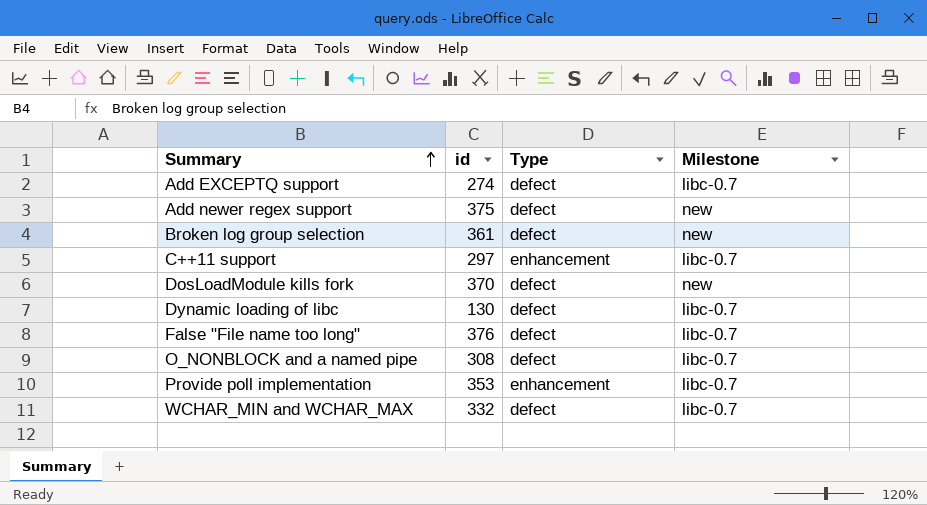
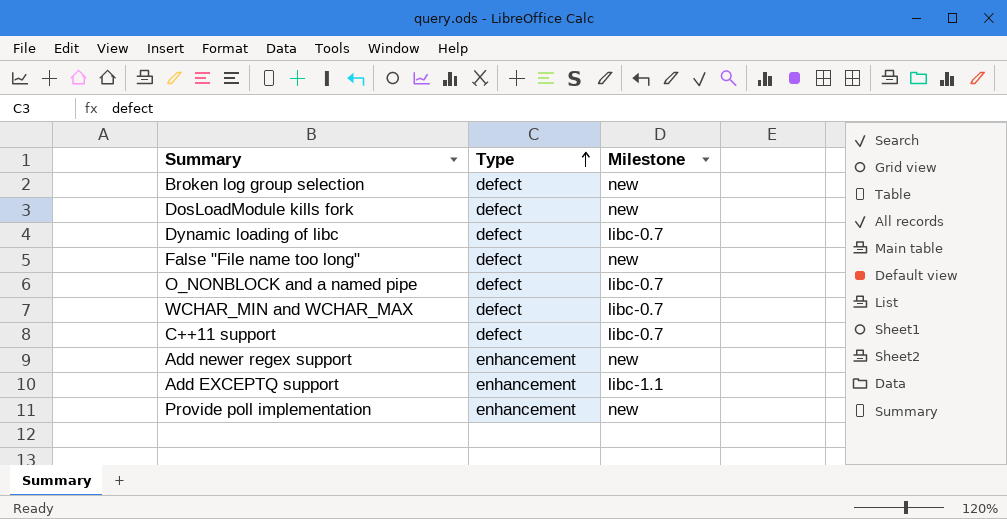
row order: Summary ascending -> Type ascending
column id | position: 2 -> none
False "File name too long" | Milestone: libc-0.7 -> new
C++11 support | Type: enhancement -> defect
Add newer regex support | Type: defect -> enhancement
Add EXCEPTQ support | Type: defect -> enhancement
Add EXCEPTQ support | Milestone: libc-0.7 -> libc-1.1
Provide poll implementation | Milestone: libc-0.7 -> new

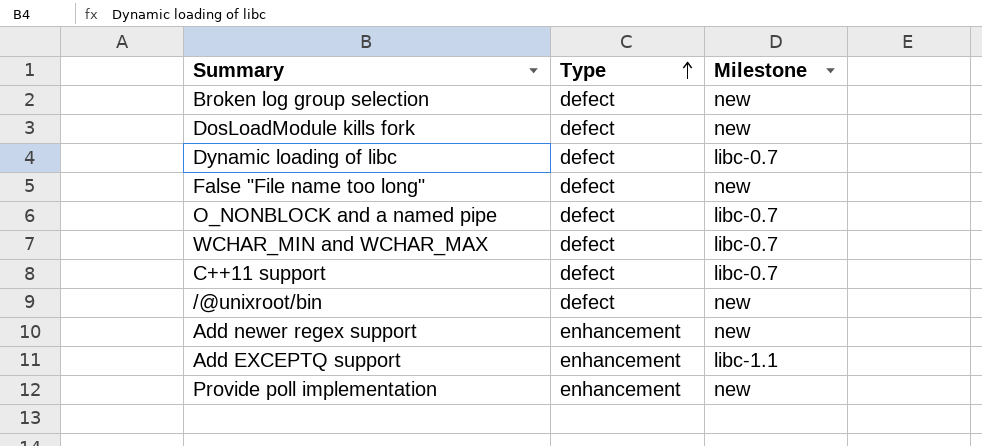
row /@unixroot/bin: none -> defect | new

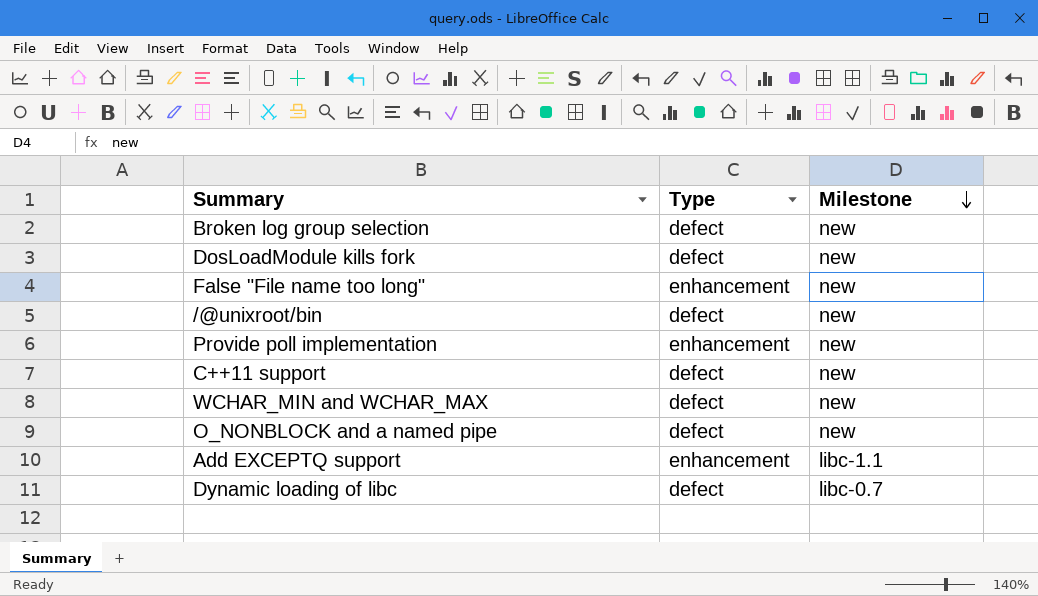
row order: Type ascending -> Milestone descending
row Add newer regex support: enhancement | new -> none
False "File name too long" | Type: defect -> enhancement
C++11 support | Milestone: libc-0.7 -> new
WCHAR_MIN and WCHAR_MAX | Milestone: libc-0.7 -> new
O_NONBLOCK and a named pipe | Milestone: libc-0.7 -> new

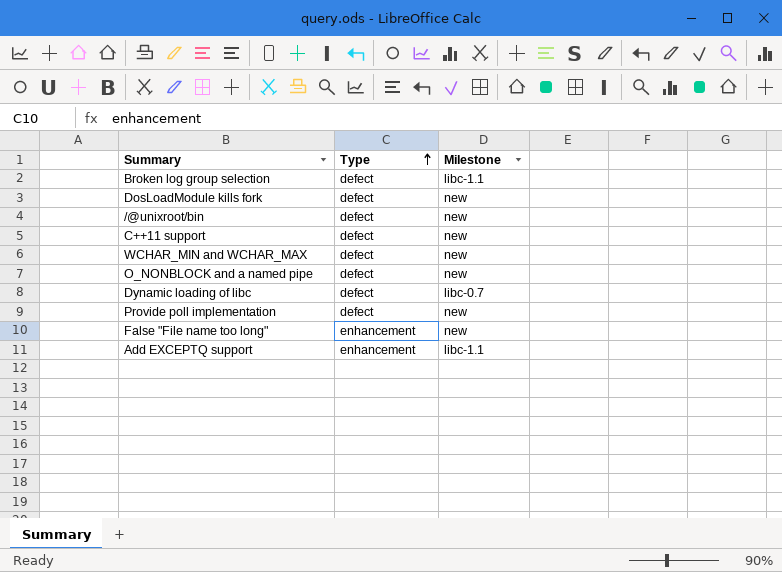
row order: Milestone descending -> Type ascending
Broken log group selection | Milestone: new -> libc-1.1
Provide poll implementation | Type: enhancement -> defect

